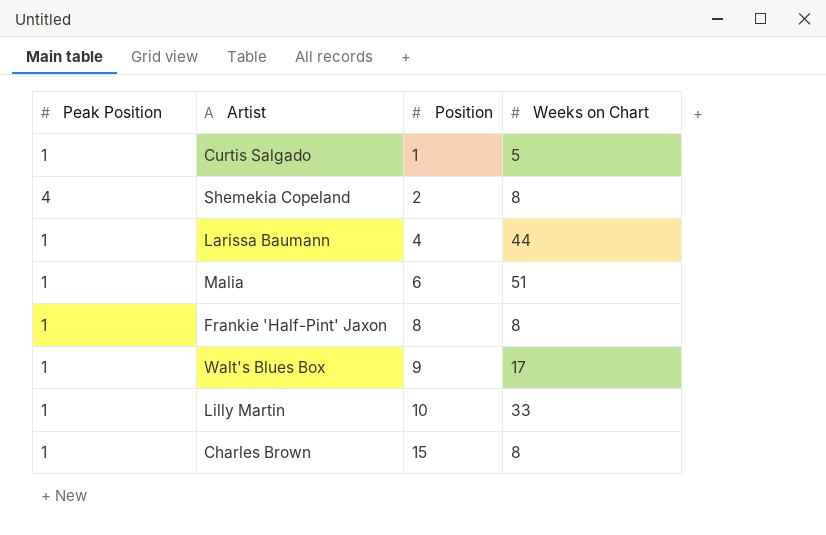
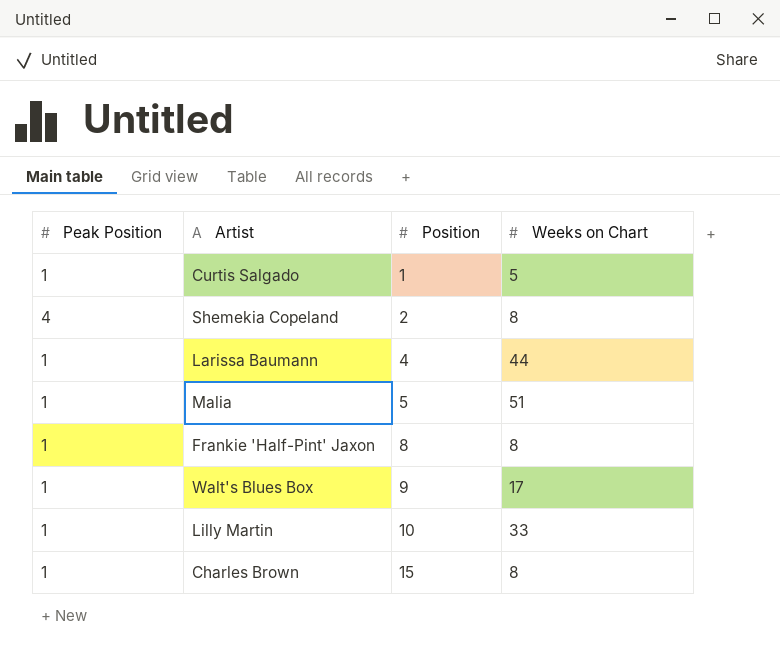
Malia | Position: 6 -> 5

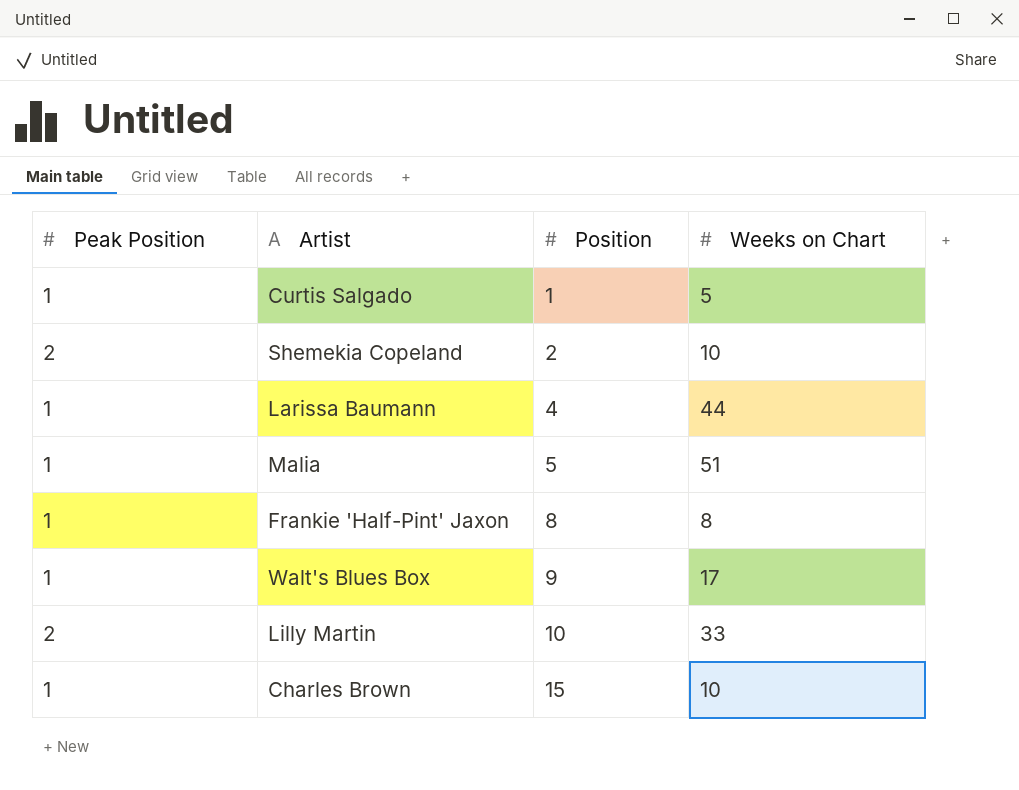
Shemekia Copeland | Peak Position: 4 -> 2
Shemekia Copeland | Weeks on Chart: 8 -> 10
Lilly Martin | Peak Position: 1 -> 2
Charles Brown | Weeks on Chart: 8 -> 10

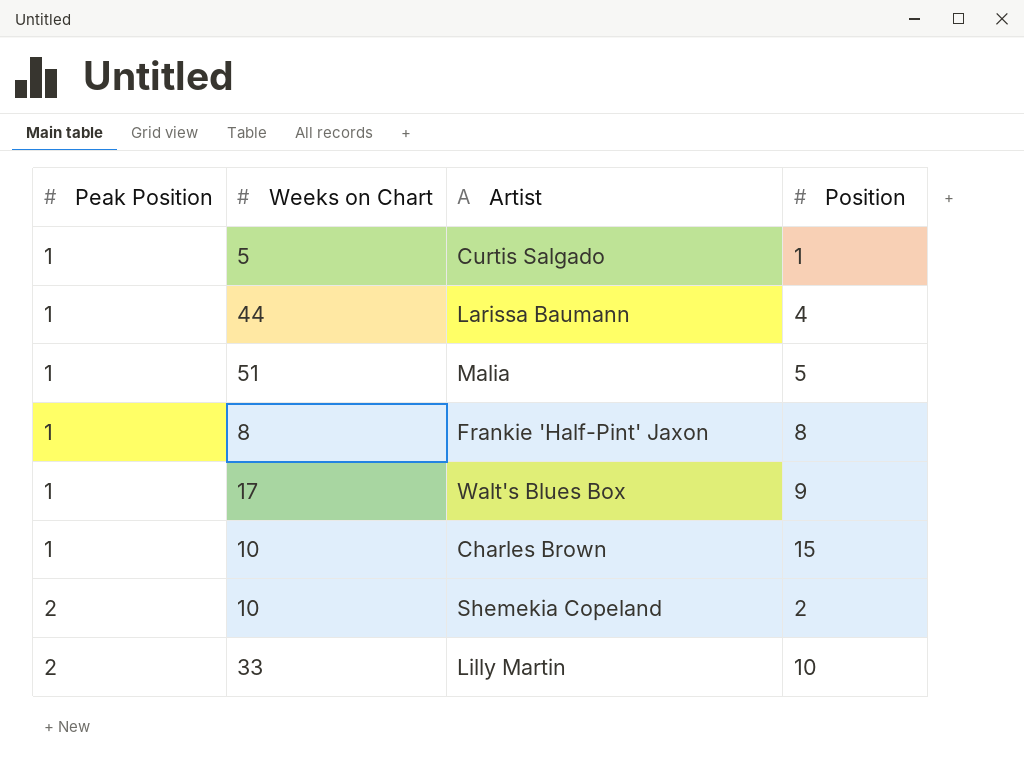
row order: Position ascending -> Peak Position ascending
column Weeks on Chart | position: 4 -> 2

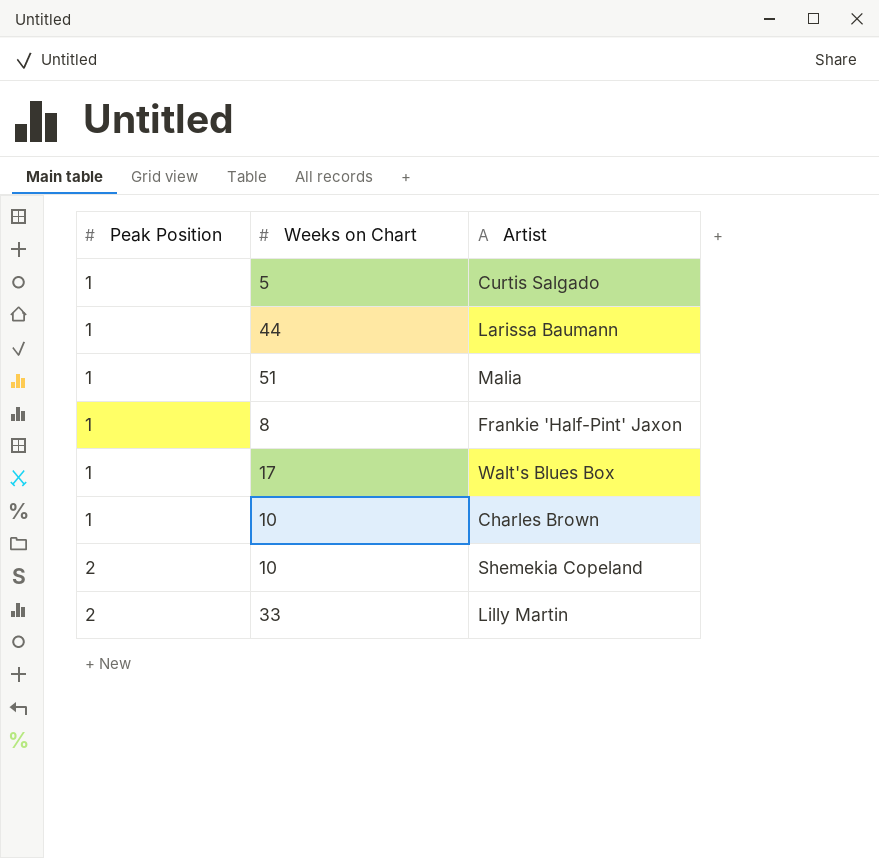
column Position | position: 4 -> none

